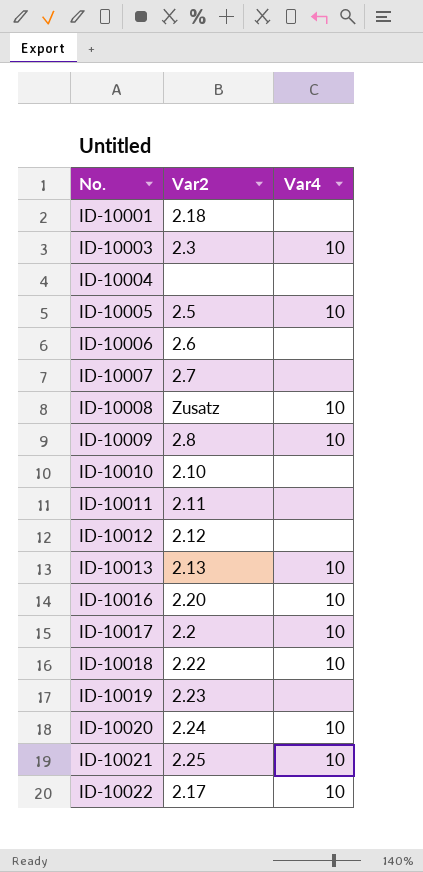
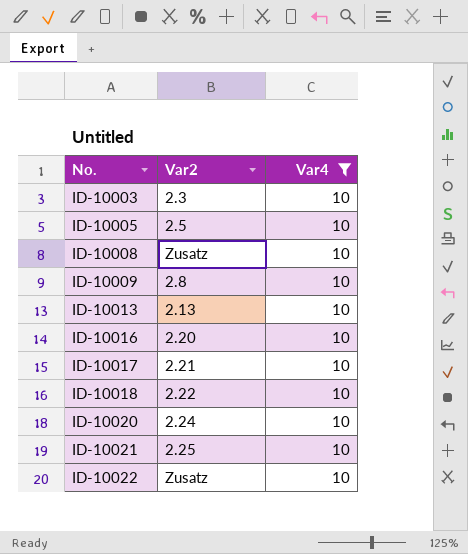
filter: none -> Var4 = 10
ID-10017 | Var2: 2.2 -> 2.21
ID-10022 | Var2: 2.17 -> Zusatz

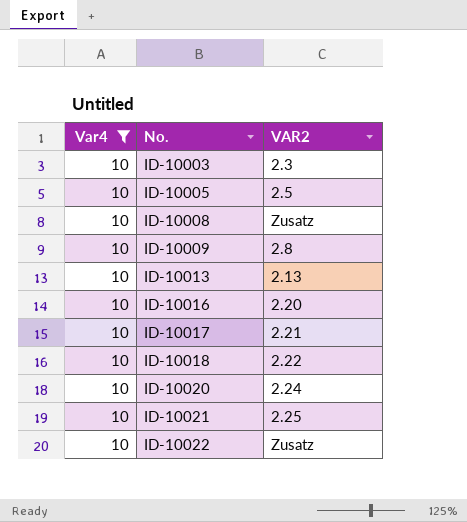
column Var4 | position: 3 -> 1
column name: Var2 -> VAR2

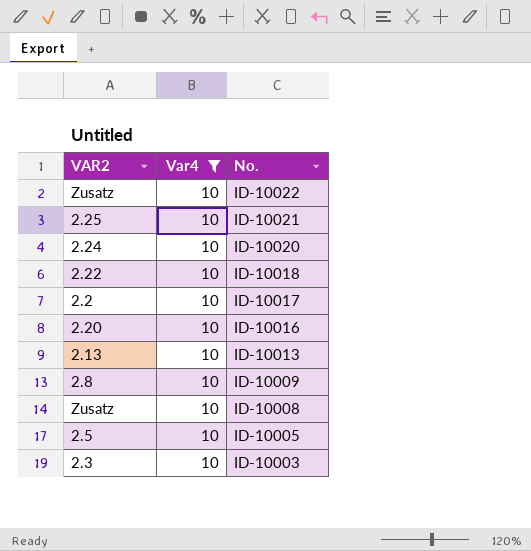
row order: No. ascending -> No. descending
column VAR2 | position: 3 -> 1
ID-10017 | VAR2: 2.21 -> 2.2

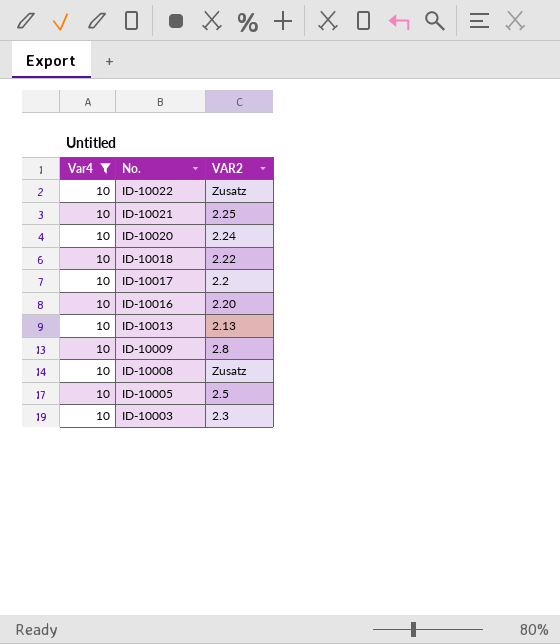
column VAR2 | position: 1 -> 3

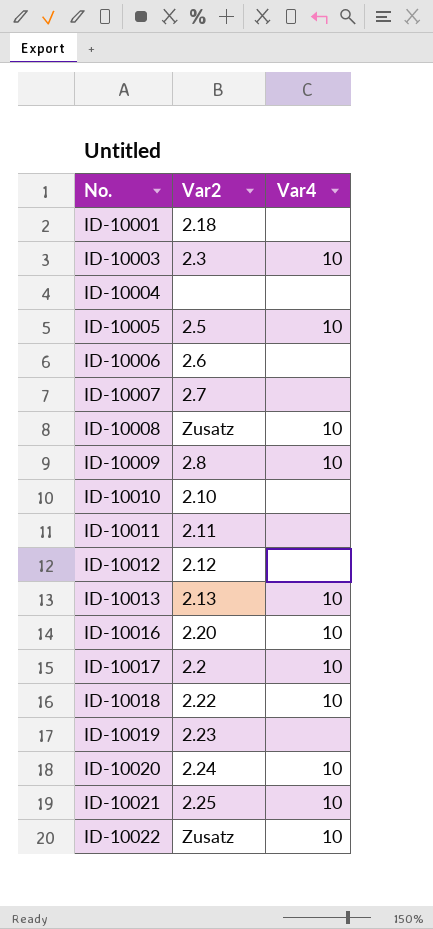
filter: Var4 = 10 -> none
row order: No. descending -> No. ascending
column name: VAR2 -> Var2
column Var4 | position: 1 -> 3

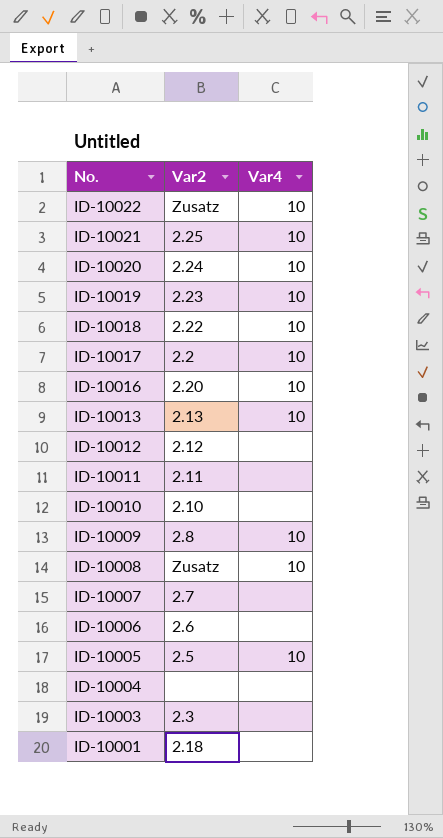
row order: No. ascending -> No. descending
ID-10019 | Var4: none -> 10
ID-10003 | Var4: 10 -> none

